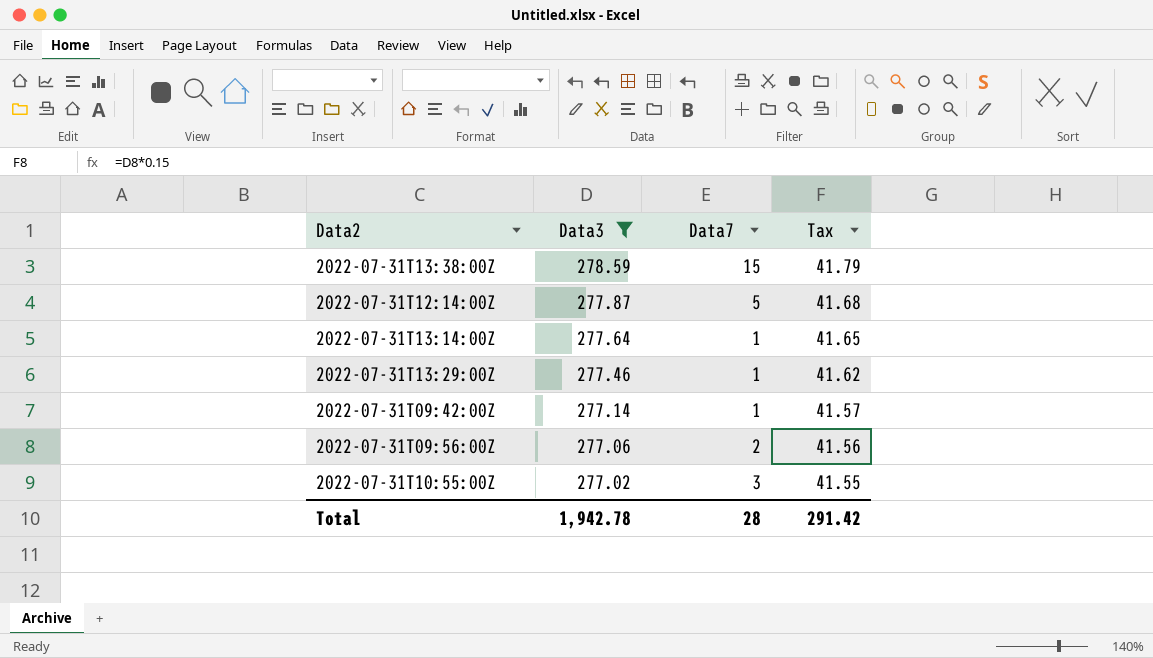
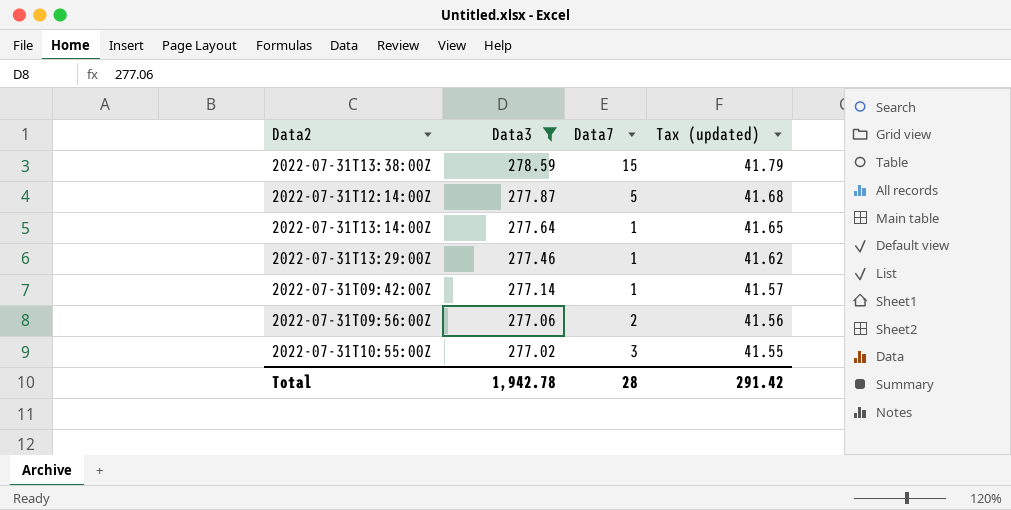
column name: Tax -> Tax (updated)

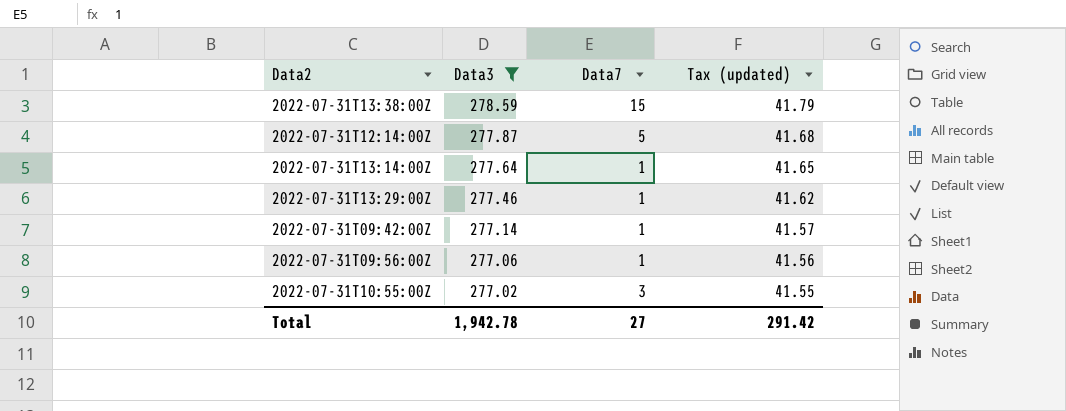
2022-07-31T09:56:00Z | Data7: 2 -> 1
Total | Data7: 28 -> 27

